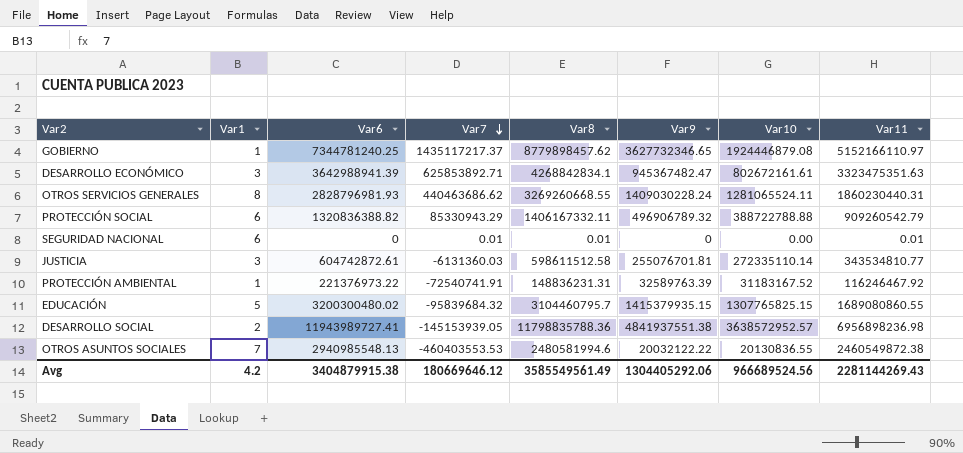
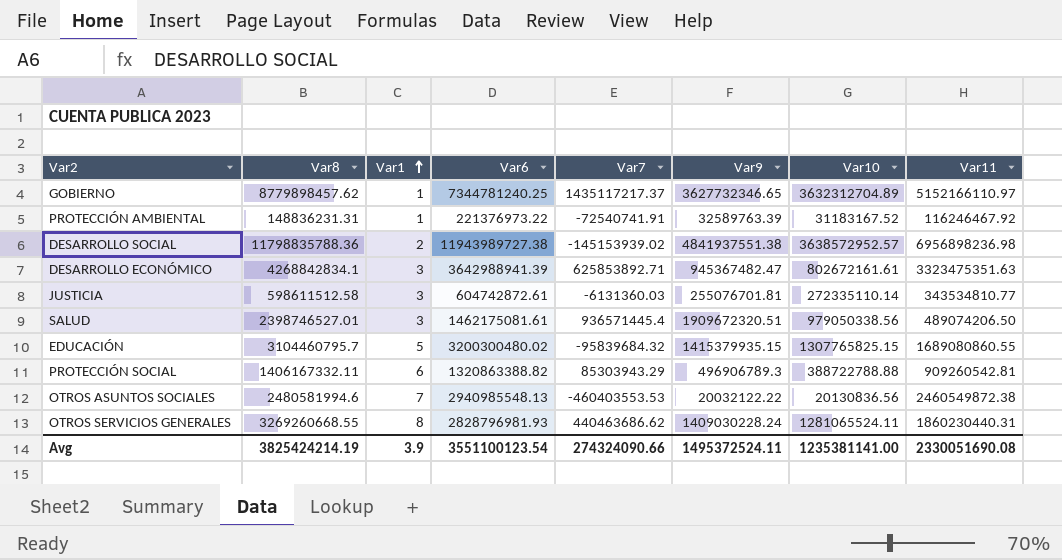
row order: Var7 descending -> Var1 ascending
column Var8 | position: 5 -> 2
row SEGURIDAD NACIONAL: 6 | 0 | 0.01 | 0.01 | 0 | 0.00 | 0.01 -> none
GOBIERNO | Var10: 1924446879.08 -> 3632312704.89
DESARROLLO SOCIAL | Var6: 11943989727.41 -> 11943989727.38
DESARROLLO SOCIAL | Var7: -145153939.05 -> -145153939.02
row SALUD: none -> 2398746527.01 | 3 | 1462175081.61 | 936571445.4 | 1909672320.51 | 979050338.56 | 489074206.50
PROTECCIÓN SOCIAL | Var6: 1320836388.82 -> 1320863388.82
PROTECCIÓN SOCIAL | Var7: 85330943.29 -> 85303943.29
PROTECCIÓN SOCIAL | Var9: 496906789.32 -> 496906789.3
PROTECCIÓN SOCIAL | Var11: 909260542.79 -> 909260542.81
OTROS ASUNTOS SOCIALES | Var10: 20130836.55 -> 20130836.56
Avg | Var8: 3585549561.49 -> 3825424214.19
Avg | Var1: 4.2 -> 3.9
Avg | Var6: 3404879915.38 -> 3551100123.54
Avg | Var7: 180669646.12 -> 274324090.66
Avg | Var9: 1304405292.06 -> 1495372524.11
Avg | Var10: 966689524.56 -> 1235381141.00
Avg | Var11: 2281144269.43 -> 2330051690.08

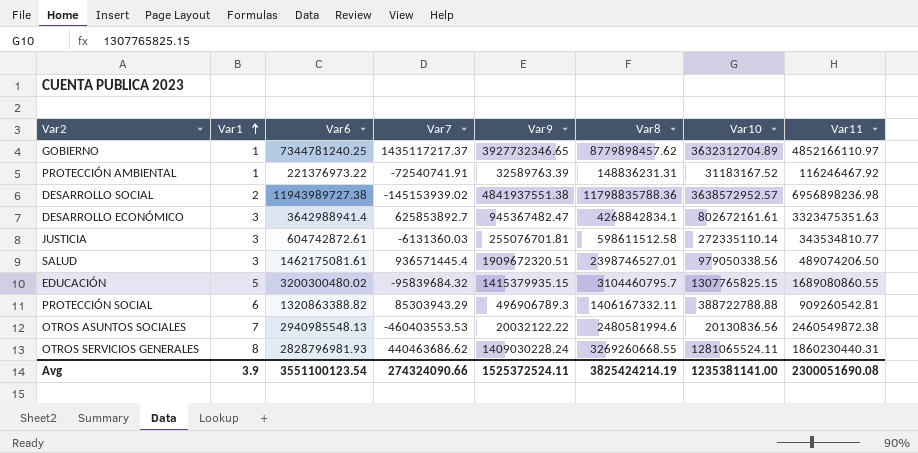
column Var8 | position: 2 -> 6
GOBIERNO | Var9: 3627732346.65 -> 3927732346.65
GOBIERNO | Var11: 5152166110.97 -> 4852166110.97
DESARROLLO ECONÓMICO | Var6: 3642988941.39 -> 3642988941.4
DESARROLLO ECONÓMICO | Var7: 625853892.71 -> 625853892.7
Avg | Var9: 1495372524.11 -> 1525372524.11
Avg | Var11: 2330051690.08 -> 2300051690.08

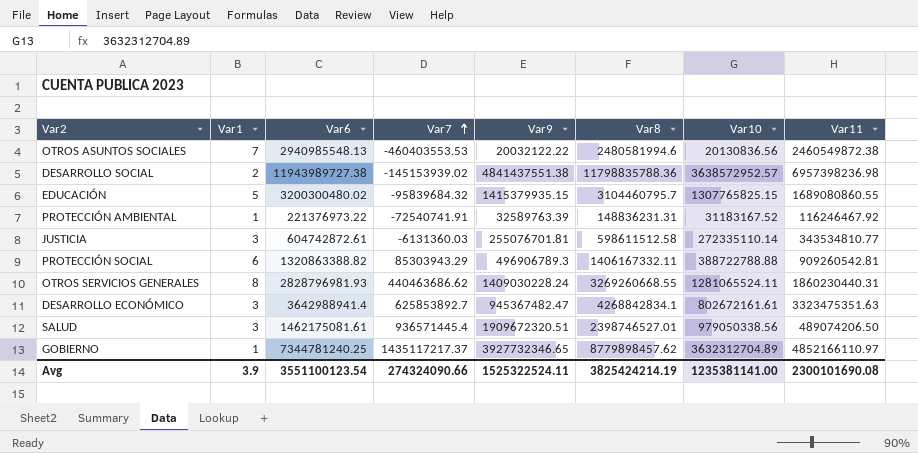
row order: Var1 ascending -> Var7 ascending
DESARROLLO SOCIAL | Var9: 4841937551.38 -> 4841437551.38
DESARROLLO SOCIAL | Var11: 6956898236.98 -> 6957398236.98
Avg | Var9: 1525372524.11 -> 1525322524.11
Avg | Var11: 2300051690.08 -> 2300101690.08

